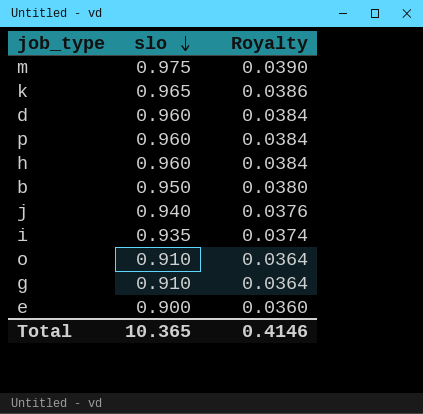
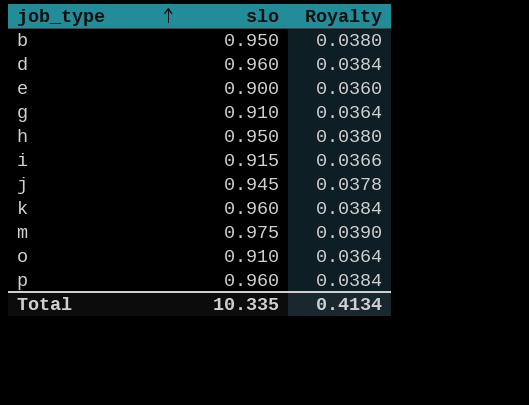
row order: slo descending -> job_type ascending
h | slo: 0.960 -> 0.950
h | Royalty: 0.0384 -> 0.0380
i | slo: 0.935 -> 0.915
i | Royalty: 0.0374 -> 0.0366
j | slo: 0.940 -> 0.945
j | Royalty: 0.0376 -> 0.0378
k | slo: 0.965 -> 0.960
k | Royalty: 0.0386 -> 0.0384
Total | slo: 10.365 -> 10.335
Total | Royalty: 0.4146 -> 0.4134

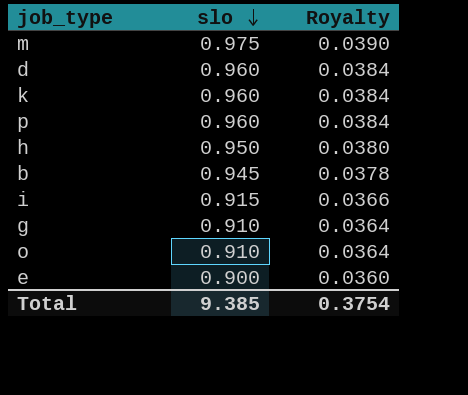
row order: job_type ascending -> slo descending
row j: 0.945 | 0.0378 -> none
b | slo: 0.950 -> 0.945
b | Royalty: 0.0380 -> 0.0378
Total | slo: 10.335 -> 9.385
Total | Royalty: 0.4134 -> 0.3754

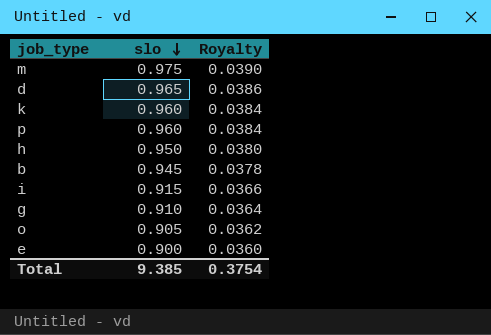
d | slo: 0.960 -> 0.965
d | Royalty: 0.0384 -> 0.0386
o | slo: 0.910 -> 0.905
o | Royalty: 0.0364 -> 0.0362

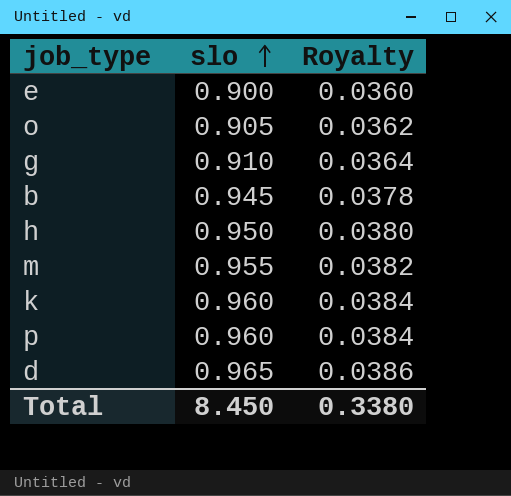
row order: slo descending -> slo ascending
row i: 0.915 | 0.0366 -> none
m | slo: 0.975 -> 0.955
m | Royalty: 0.0390 -> 0.0382
Total | slo: 9.385 -> 8.450
Total | Royalty: 0.3754 -> 0.3380

